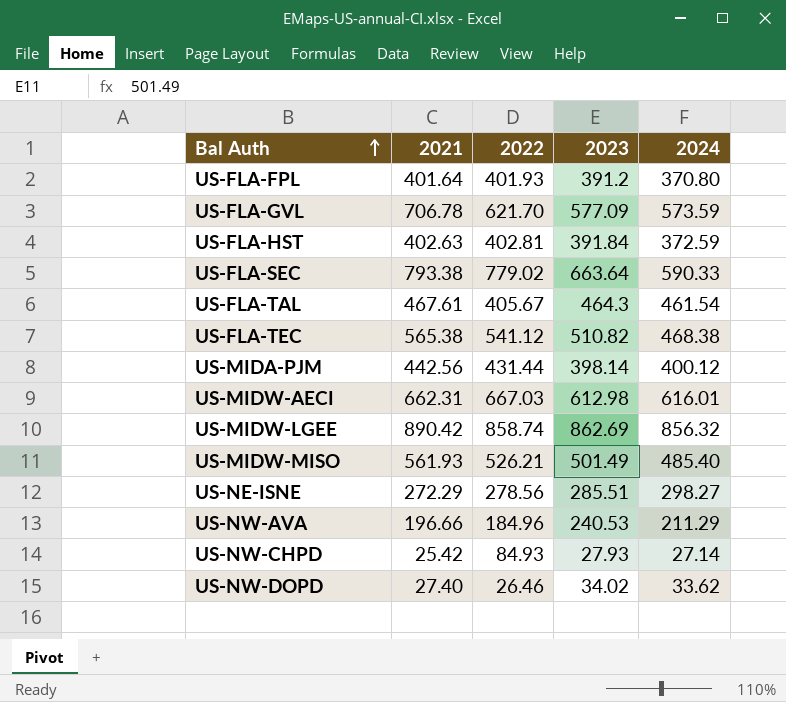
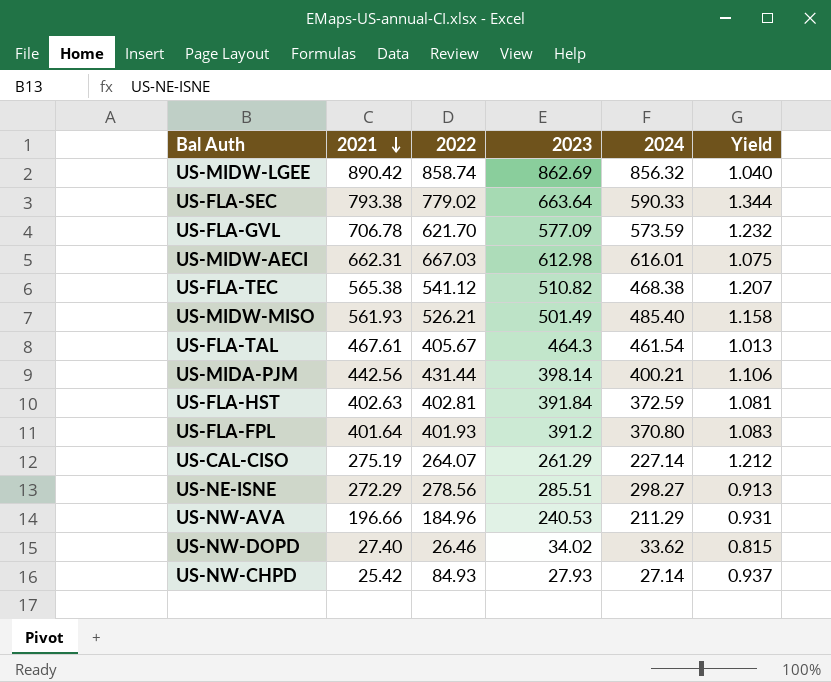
row order: Bal Auth ascending -> 2021 descending
column Yield | formula: none -> [2021] / [2024]
US-MIDA-PJM | 2024: 400.12 -> 400.21
row US-CAL-CISO: none -> 275.19 | 264.07 | 261.29 | 227.14 | 1.212

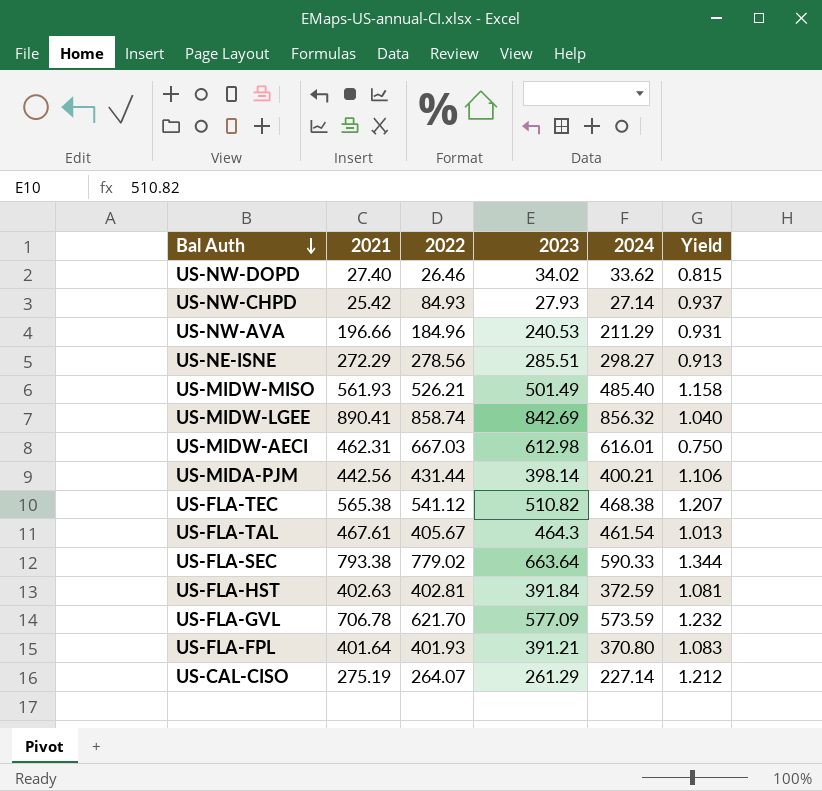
row order: 2021 descending -> Bal Auth descending
US-MIDW-LGEE | 2021: 890.42 -> 890.41
US-MIDW-LGEE | 2023: 862.69 -> 842.69
US-MIDW-AECI | 2021: 662.31 -> 462.31
US-MIDW-AECI | Yield: 1.075 -> 0.750
US-FLA-FPL | 2023: 391.2 -> 391.21

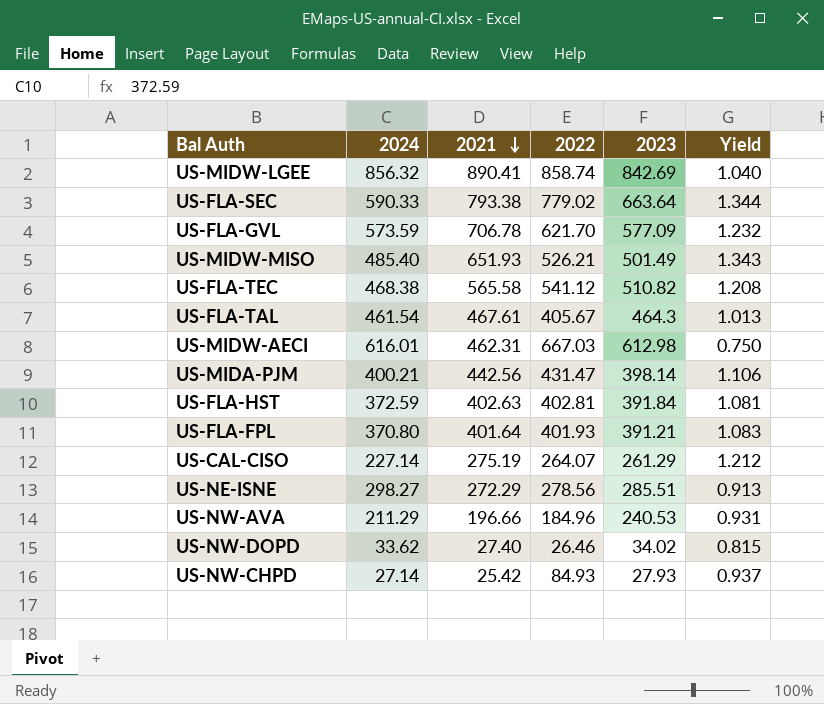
row order: Bal Auth descending -> 2021 descending
column 2024 | position: 5 -> 2
US-MIDW-MISO | 2021: 561.93 -> 651.93
US-MIDW-MISO | Yield: 1.158 -> 1.343
US-FLA-TEC | 2021: 565.38 -> 565.58
US-FLA-TEC | Yield: 1.207 -> 1.208
US-MIDA-PJM | 2022: 431.44 -> 431.47

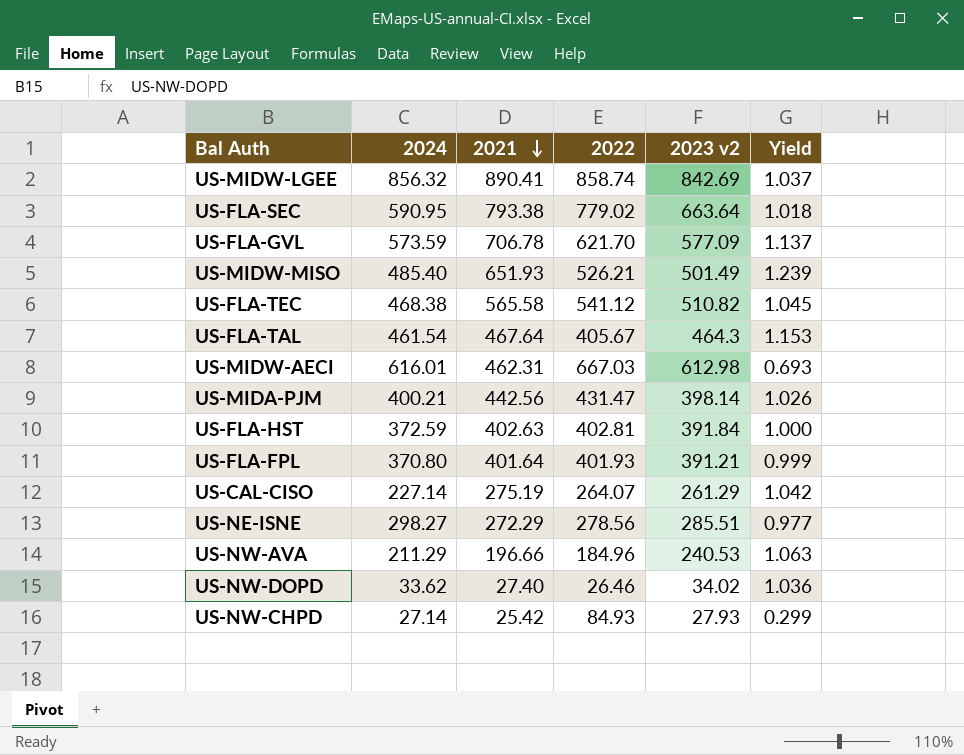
column name: 2023 -> 2023 v2
column Yield | formula: [2021] / [2024] -> [2021] / [2022]
US-FLA-SEC | 2024: 590.33 -> 590.95
US-FLA-TAL | 2021: 467.61 -> 467.64

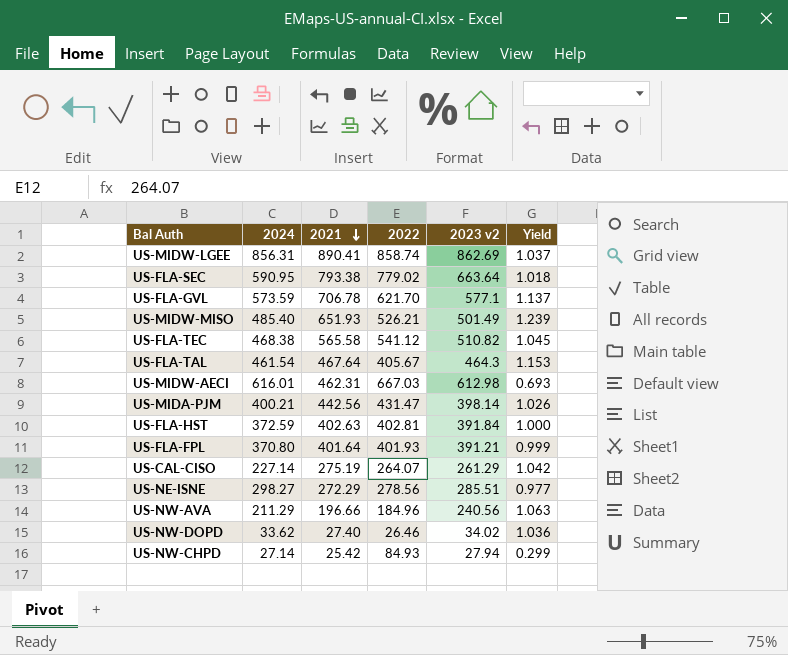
US-MIDW-LGEE | 2024: 856.32 -> 856.31
US-MIDW-LGEE | 2023 v2: 842.69 -> 862.69
US-FLA-GVL | 2023 v2: 577.09 -> 577.1
US-NW-AVA | 2023 v2: 240.53 -> 240.56
US-NW-CHPD | 2023 v2: 27.93 -> 27.94

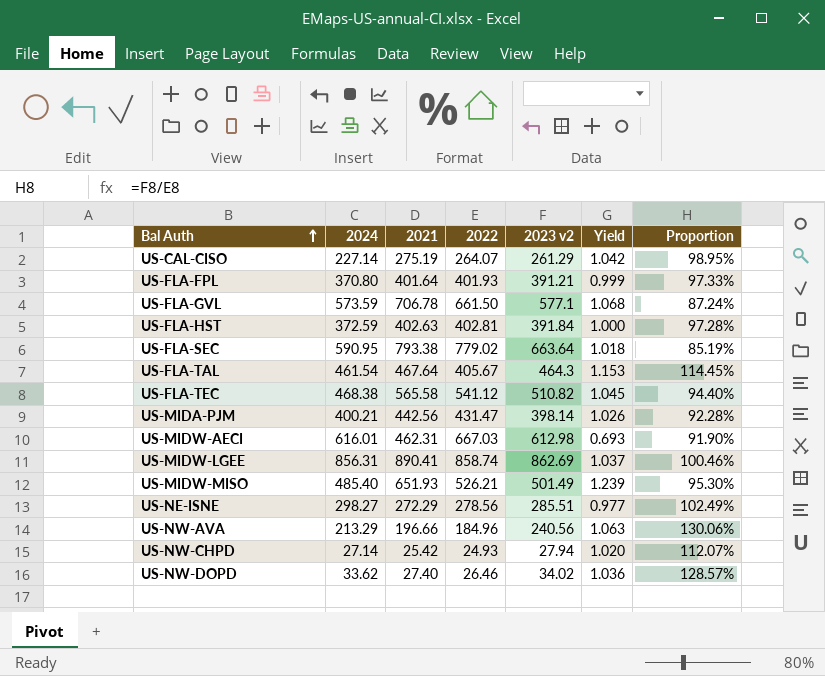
row order: 2021 descending -> Bal Auth ascending
column Proportion | formula: none -> [2023 v2] / [2022]
US-FLA-GVL | 2022: 621.70 -> 661.50
US-FLA-GVL | Yield: 1.137 -> 1.068
US-NW-AVA | 2024: 211.29 -> 213.29
US-NW-CHPD | 2022: 84.93 -> 24.93
US-NW-CHPD | Yield: 0.299 -> 1.020

